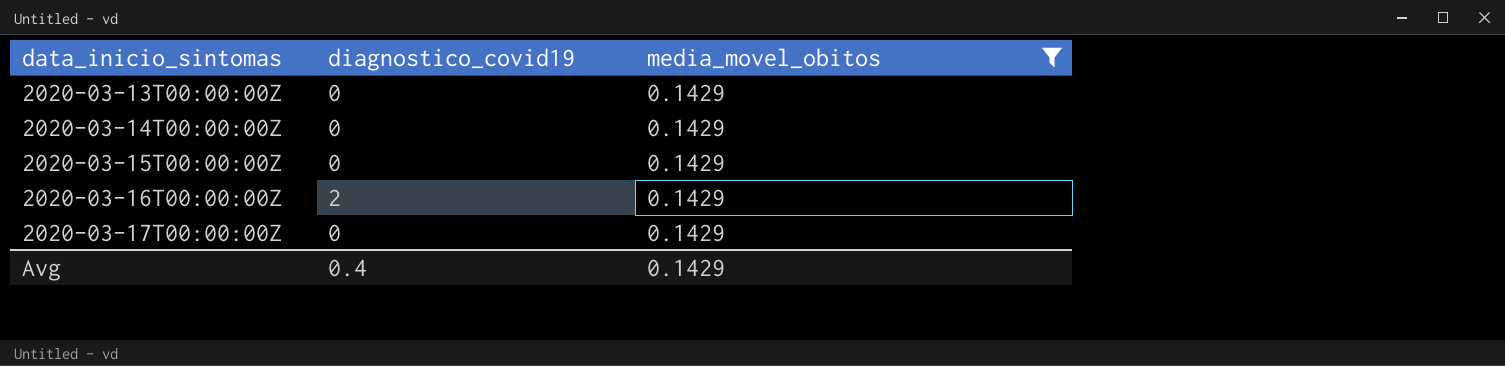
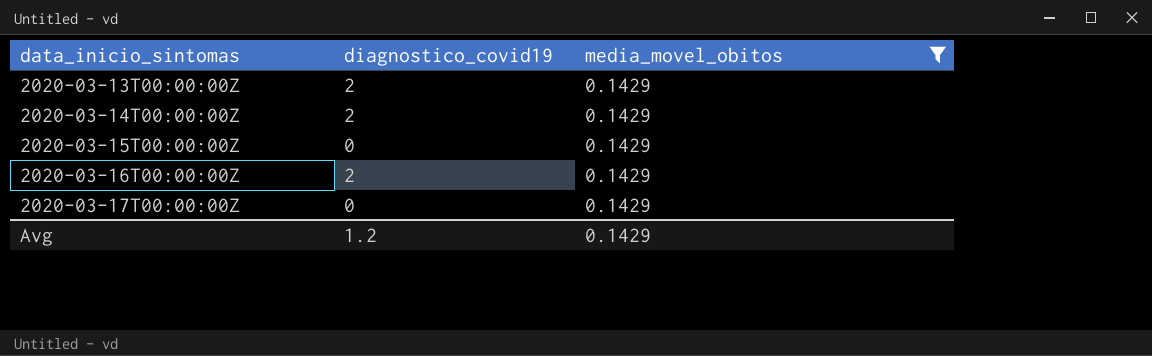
2020-03-13T00:00:00Z | diagnostico_covid19: 0 -> 2
2020-03-14T00:00:00Z | diagnostico_covid19: 0 -> 2
Avg | diagnostico_covid19: 0.4 -> 1.2

